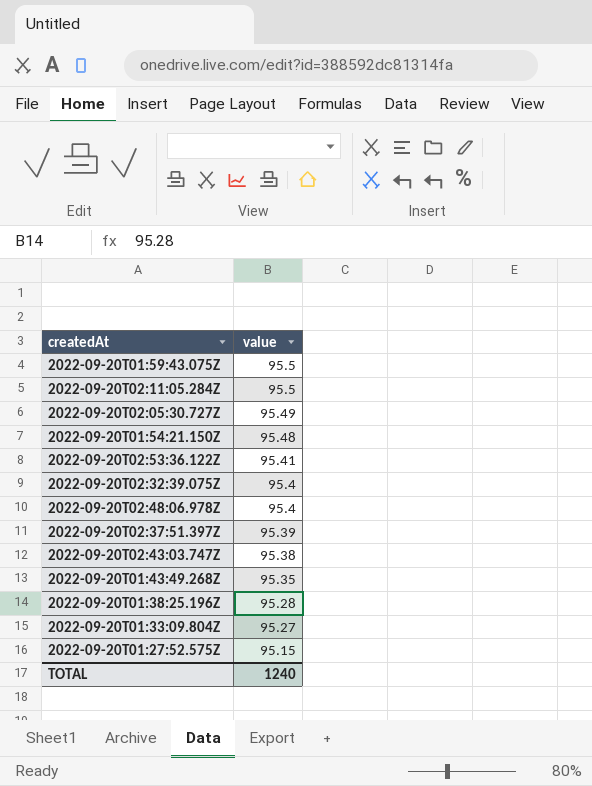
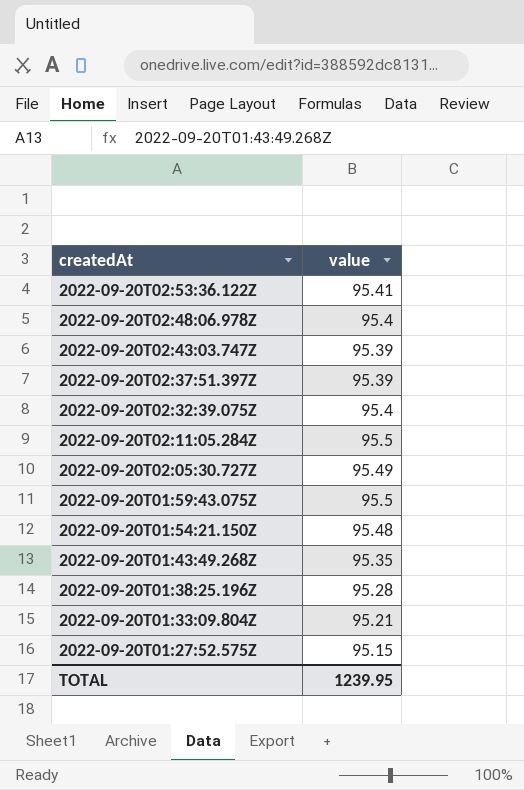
row order: value descending -> createdAt descending
2022-09-20T02:43:03.747Z | value: 95.38 -> 95.39
2022-09-20T01:33:09.804Z | value: 95.27 -> 95.21
TOTAL | value: 1240 -> 1239.95

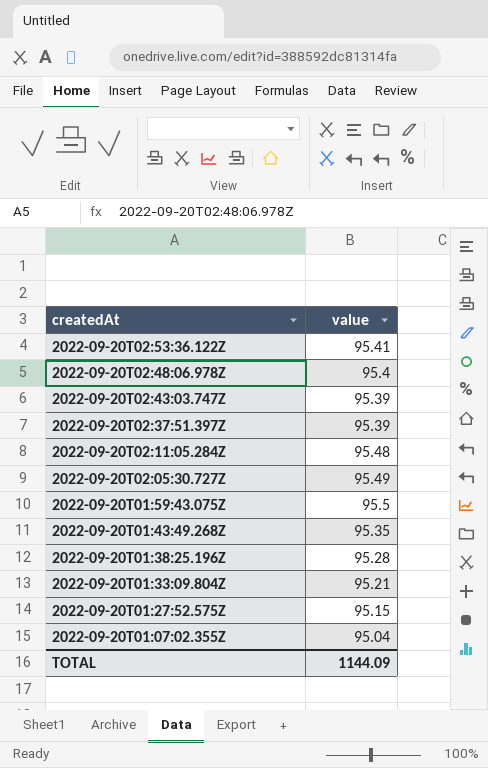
row 2022-09-20T02:32:39.075Z: 95.4 -> none
row 2022-09-20T01:54:21.150Z: 95.48 -> none
2022-09-20T02:11:05.284Z | value: 95.5 -> 95.48
row 2022-09-20T01:07:02.355Z: none -> 95.04
TOTAL | value: 1239.95 -> 1144.09

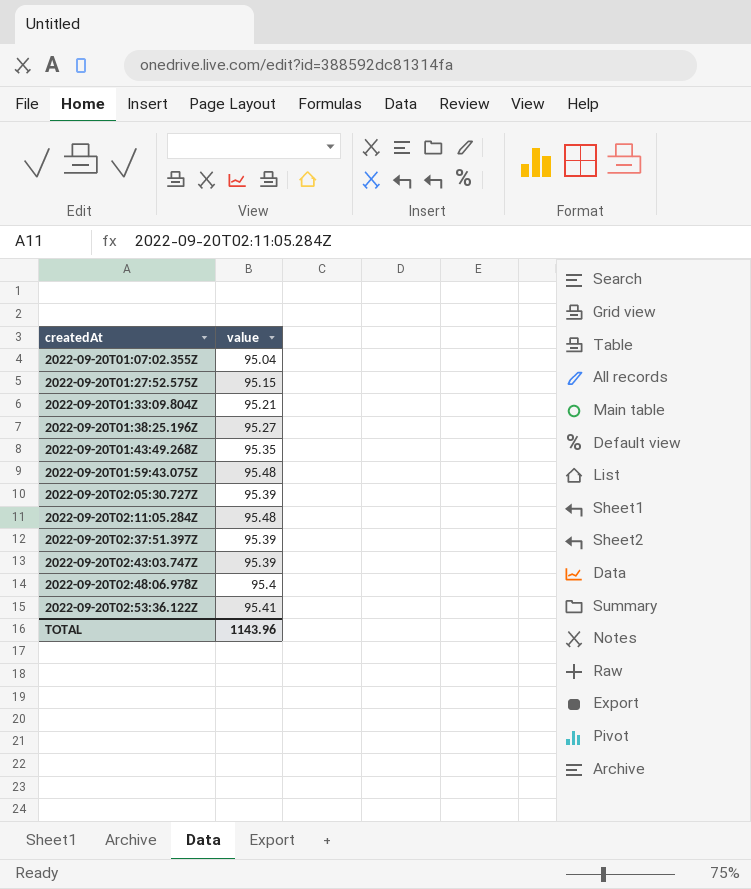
row order: createdAt descending -> createdAt ascending
2022-09-20T01:38:25.196Z | value: 95.28 -> 95.27
2022-09-20T01:59:43.075Z | value: 95.5 -> 95.48
2022-09-20T02:05:30.727Z | value: 95.49 -> 95.39
TOTAL | value: 1144.09 -> 1143.96

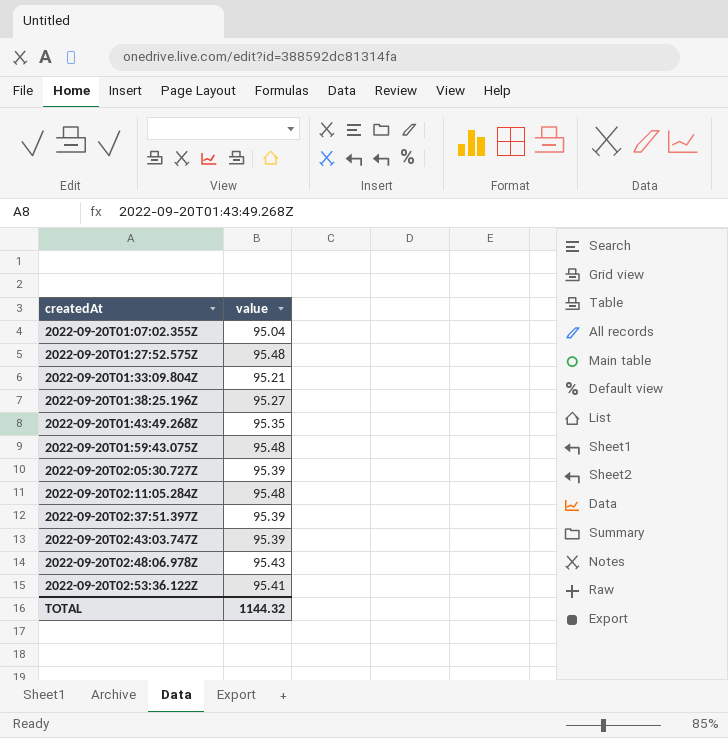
2022-09-20T01:27:52.575Z | value: 95.15 -> 95.48
2022-09-20T02:48:06.978Z | value: 95.4 -> 95.43
TOTAL | value: 1143.96 -> 1144.32

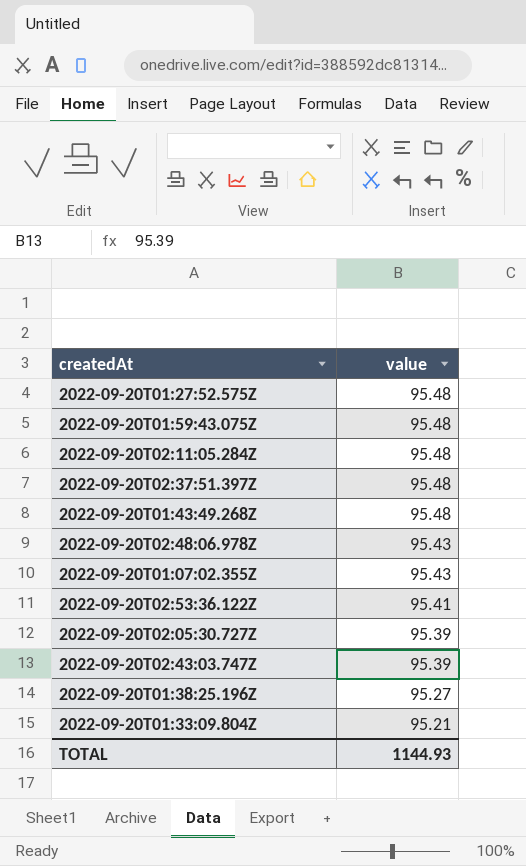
row order: createdAt ascending -> value descending
2022-09-20T02:37:51.397Z | value: 95.39 -> 95.48
2022-09-20T01:43:49.268Z | value: 95.35 -> 95.48
2022-09-20T01:07:02.355Z | value: 95.04 -> 95.43
TOTAL | value: 1144.32 -> 1144.93

